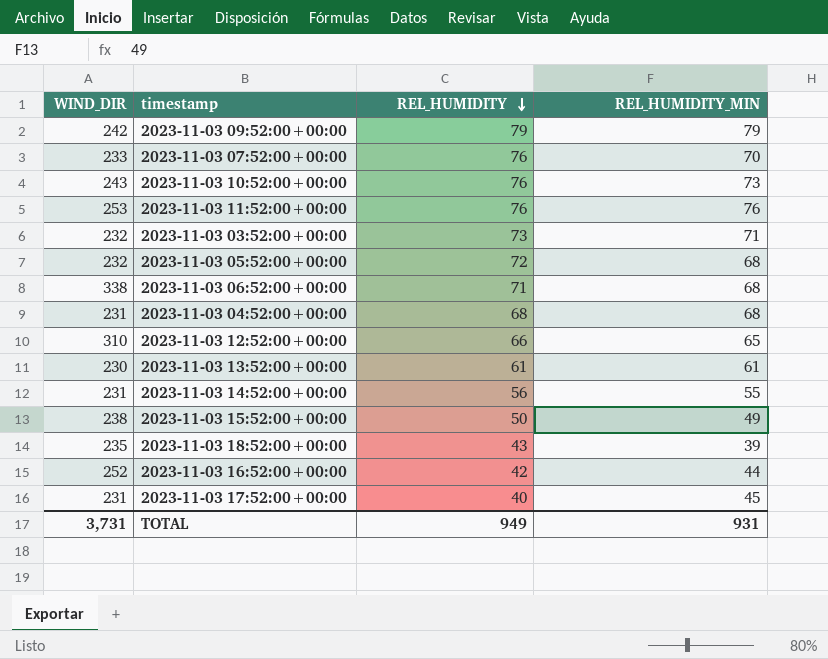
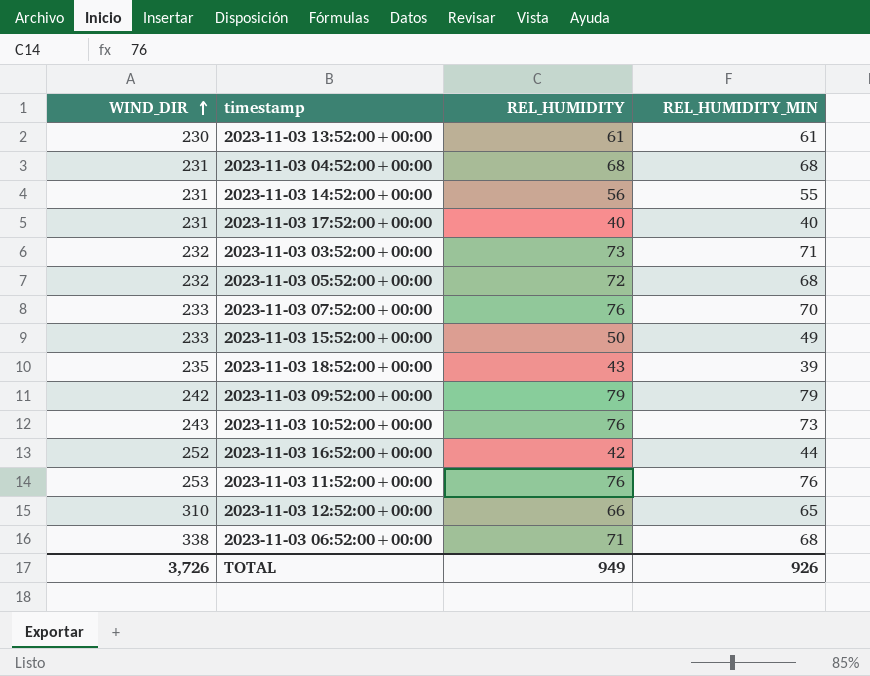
row order: REL_HUMIDITY descending -> WIND_DIR ascending
2023-11-03 17:52:00+00:00 | REL_HUMIDITY_MIN: 45 -> 40
2023-11-03 15:52:00+00:00 | WIND_DIR: 238 -> 233
TOTAL | WIND_DIR: 3,731 -> 3,726
TOTAL | REL_HUMIDITY_MIN: 931 -> 926

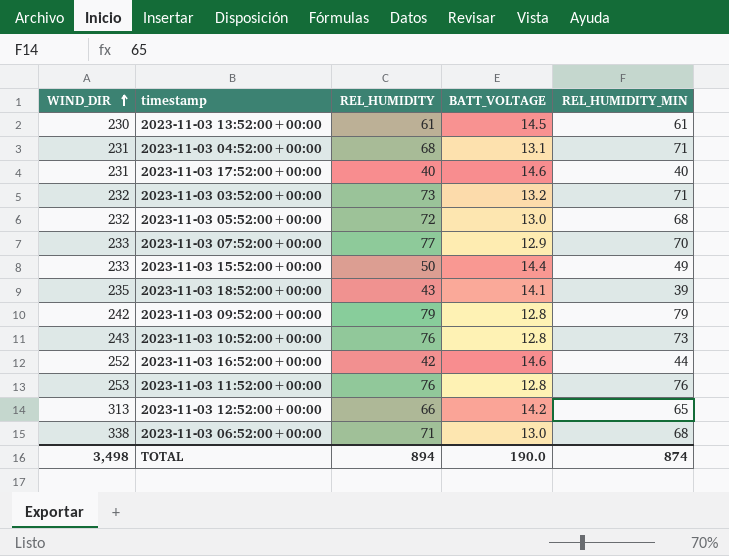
column BATT_VOLTAGE | position: none -> 4
row 2023-11-03 14:52:00+00:00: 231 | 56 | 55 -> none
2023-11-03 04:52:00+00:00 | REL_HUMIDITY_MIN: 68 -> 71
2023-11-03 07:52:00+00:00 | REL_HUMIDITY: 76 -> 77
2023-11-03 12:52:00+00:00 | WIND_DIR: 310 -> 313
TOTAL | WIND_DIR: 3,726 -> 3,498
TOTAL | REL_HUMIDITY: 949 -> 894
TOTAL | REL_HUMIDITY_MIN: 926 -> 874

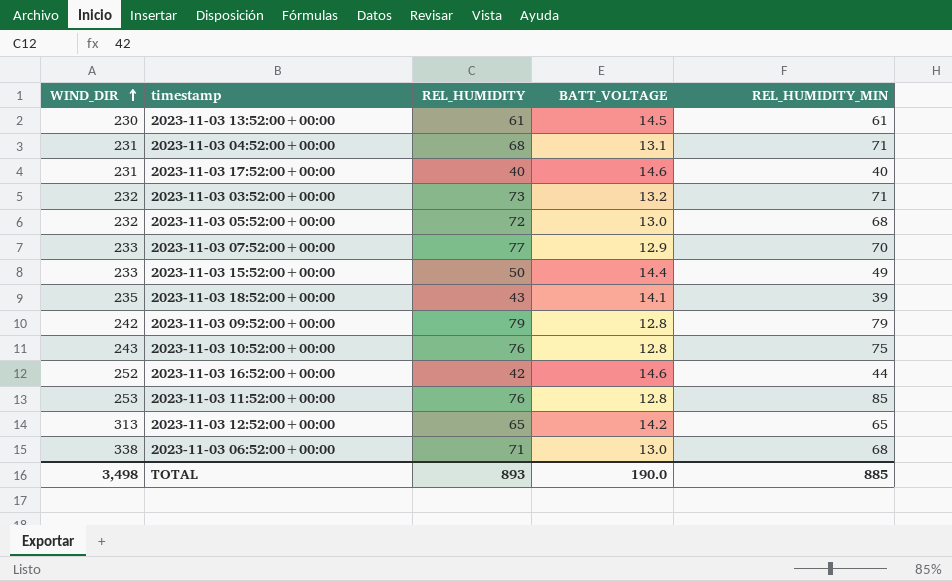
2023-11-03 10:52:00+00:00 | REL_HUMIDITY_MIN: 73 -> 75
2023-11-03 11:52:00+00:00 | REL_HUMIDITY_MIN: 76 -> 85
2023-11-03 12:52:00+00:00 | REL_HUMIDITY: 66 -> 65
TOTAL | REL_HUMIDITY: 894 -> 893
TOTAL | REL_HUMIDITY_MIN: 874 -> 885

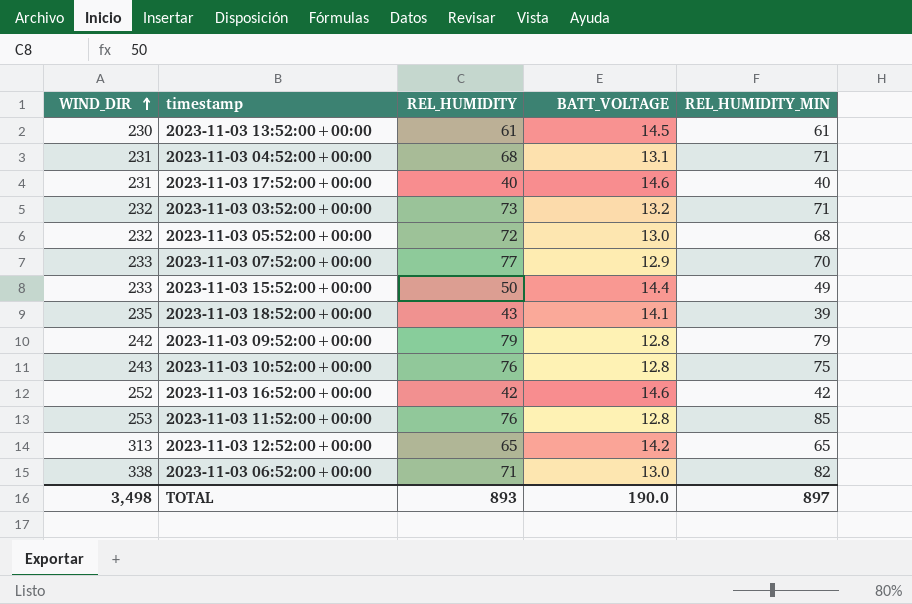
2023-11-03 16:52:00+00:00 | REL_HUMIDITY_MIN: 44 -> 42
2023-11-03 06:52:00+00:00 | REL_HUMIDITY_MIN: 68 -> 82
TOTAL | REL_HUMIDITY_MIN: 885 -> 897

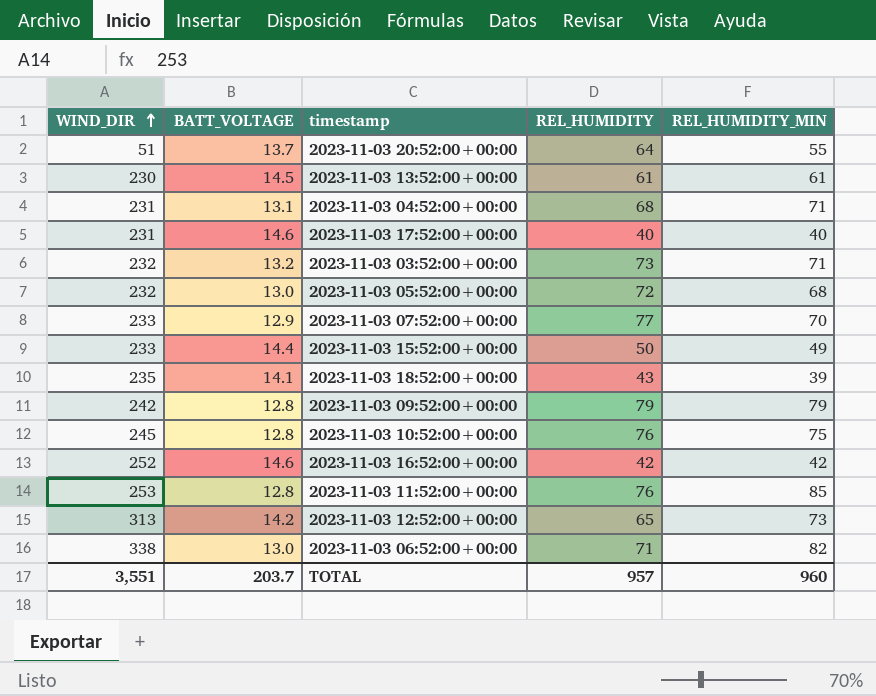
column BATT_VOLTAGE | position: 4 -> 2
row 2023-11-03 20:52:00+00:00: none -> 51 | 13.7 | 64 | 55
2023-11-03 10:52:00+00:00 | WIND_DIR: 243 -> 245
2023-11-03 12:52:00+00:00 | REL_HUMIDITY_MIN: 65 -> 73
TOTAL | WIND_DIR: 3,498 -> 3,551
TOTAL | BATT_VOLTAGE: 190.0 -> 203.7
TOTAL | REL_HUMIDITY: 893 -> 957
TOTAL | REL_HUMIDITY_MIN: 897 -> 960

